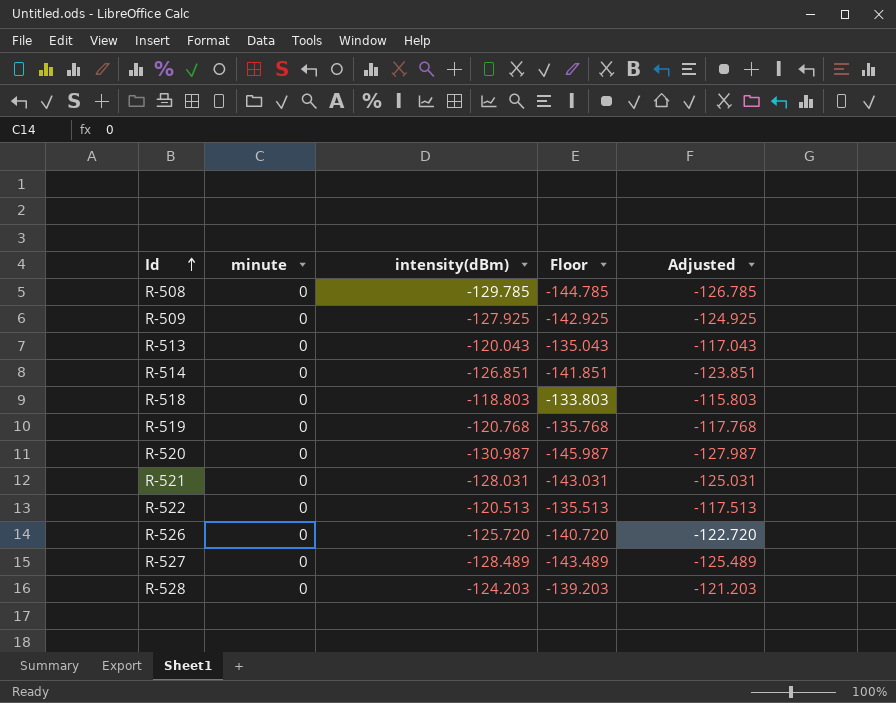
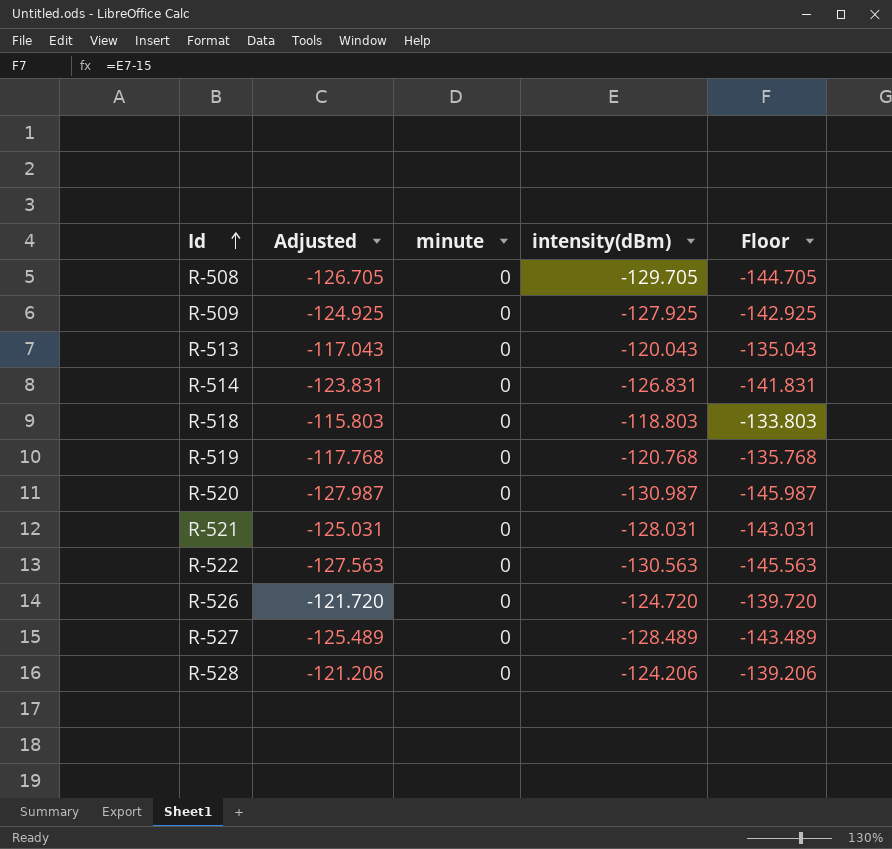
column Adjusted | position: 5 -> 2
R-508 | Adjusted: -126.785 -> -126.705
R-508 | intensity(dBm): -129.785 -> -129.705
R-508 | Floor: -144.785 -> -144.705
R-514 | Adjusted: -123.851 -> -123.831
R-514 | intensity(dBm): -126.851 -> -126.831
R-514 | Floor: -141.851 -> -141.831
R-522 | Adjusted: -117.513 -> -127.563
R-522 | intensity(dBm): -120.513 -> -130.563
R-522 | Floor: -135.513 -> -145.563
R-526 | Adjusted: -122.720 -> -121.720
R-526 | intensity(dBm): -125.720 -> -124.720
R-526 | Floor: -140.720 -> -139.720
R-528 | Adjusted: -121.203 -> -121.206
R-528 | intensity(dBm): -124.203 -> -124.206
R-528 | Floor: -139.203 -> -139.206

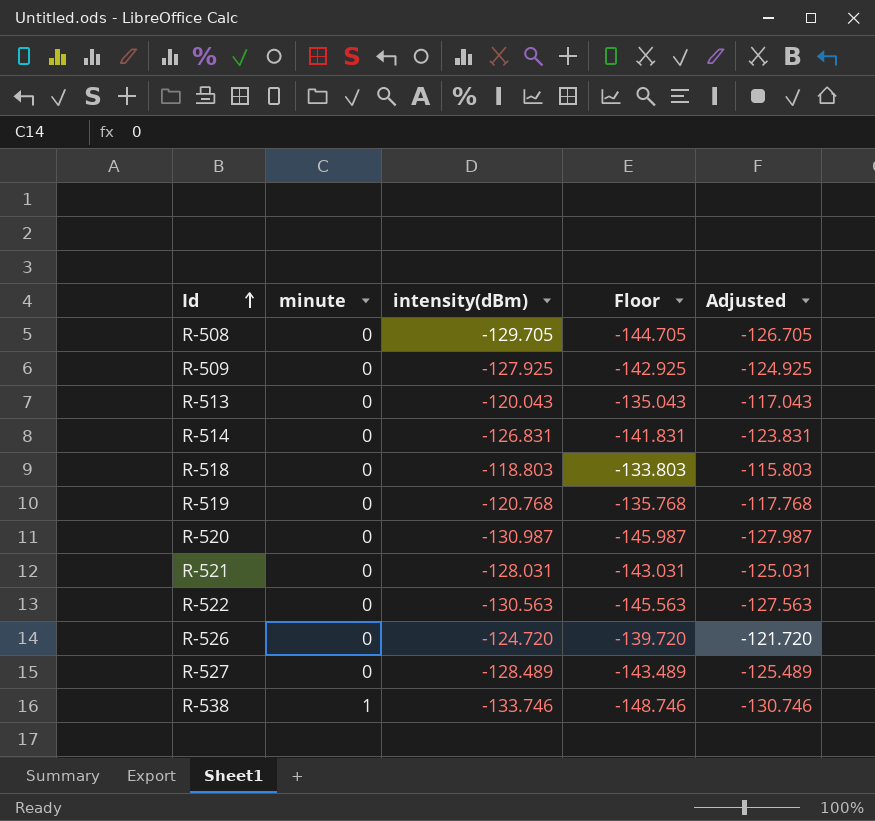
column Adjusted | position: 2 -> 5
row R-528: -121.206 | 0 | -124.206 | -139.206 -> none
row R-538: none -> 1 | -133.746 | -148.746 | -130.746

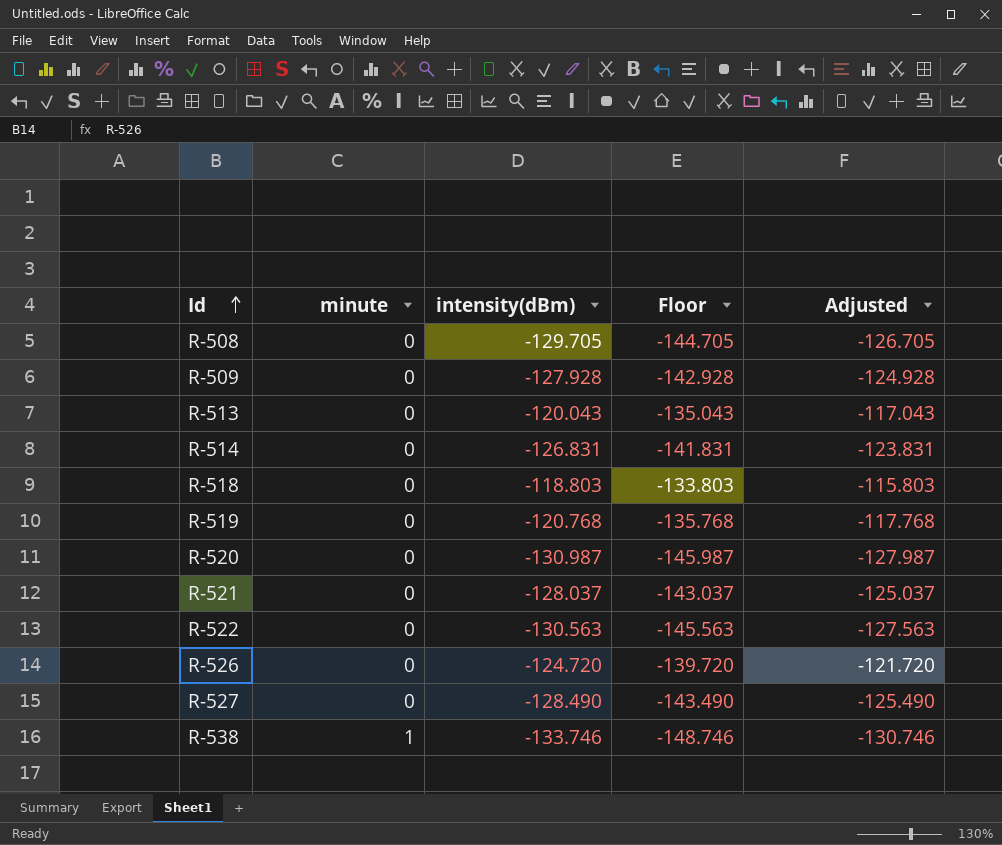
R-509 | intensity(dBm): -127.925 -> -127.928
R-509 | Floor: -142.925 -> -142.928
R-509 | Adjusted: -124.925 -> -124.928
R-521 | intensity(dBm): -128.031 -> -128.037
R-521 | Floor: -143.031 -> -143.037
R-521 | Adjusted: -125.031 -> -125.037
R-527 | intensity(dBm): -128.489 -> -128.490
R-527 | Floor: -143.489 -> -143.490
R-527 | Adjusted: -125.489 -> -125.490

